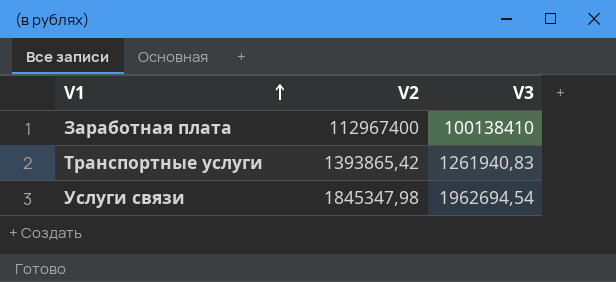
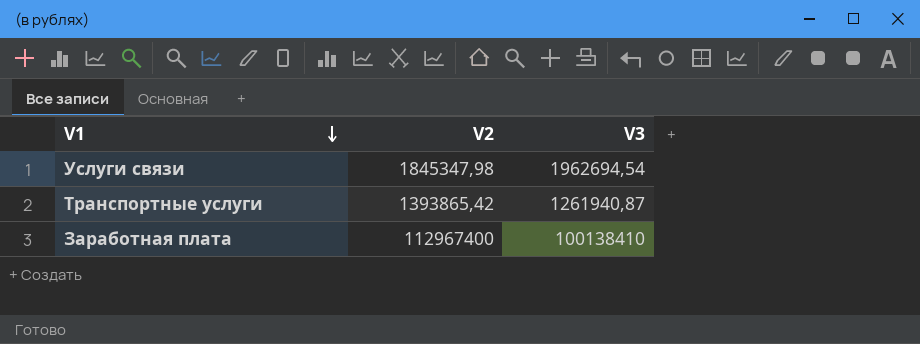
row order: V1 ascending -> V1 descending
Транспортные услуги | V3: 1261940,83 -> 1261940,87

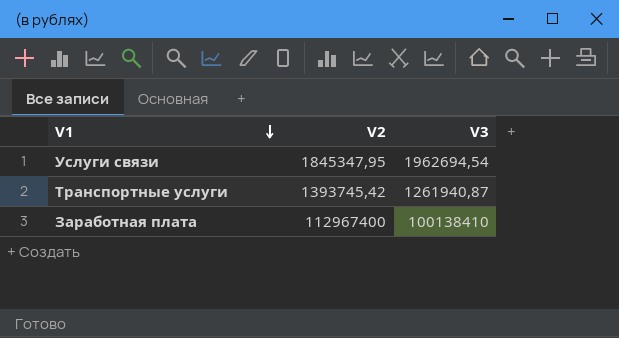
Услуги связи | V2: 1845347,98 -> 1845347,95
Транспортные услуги | V2: 1393865,42 -> 1393745,42

